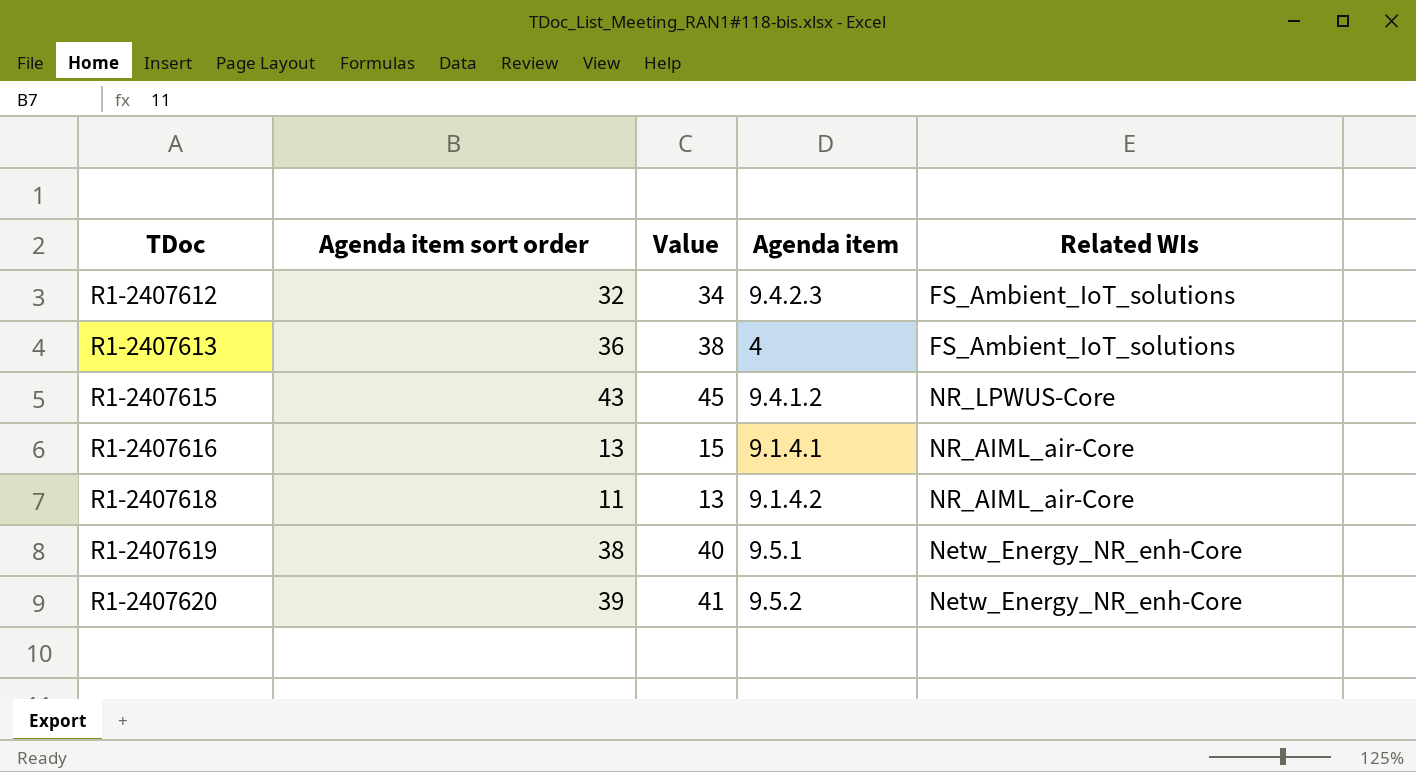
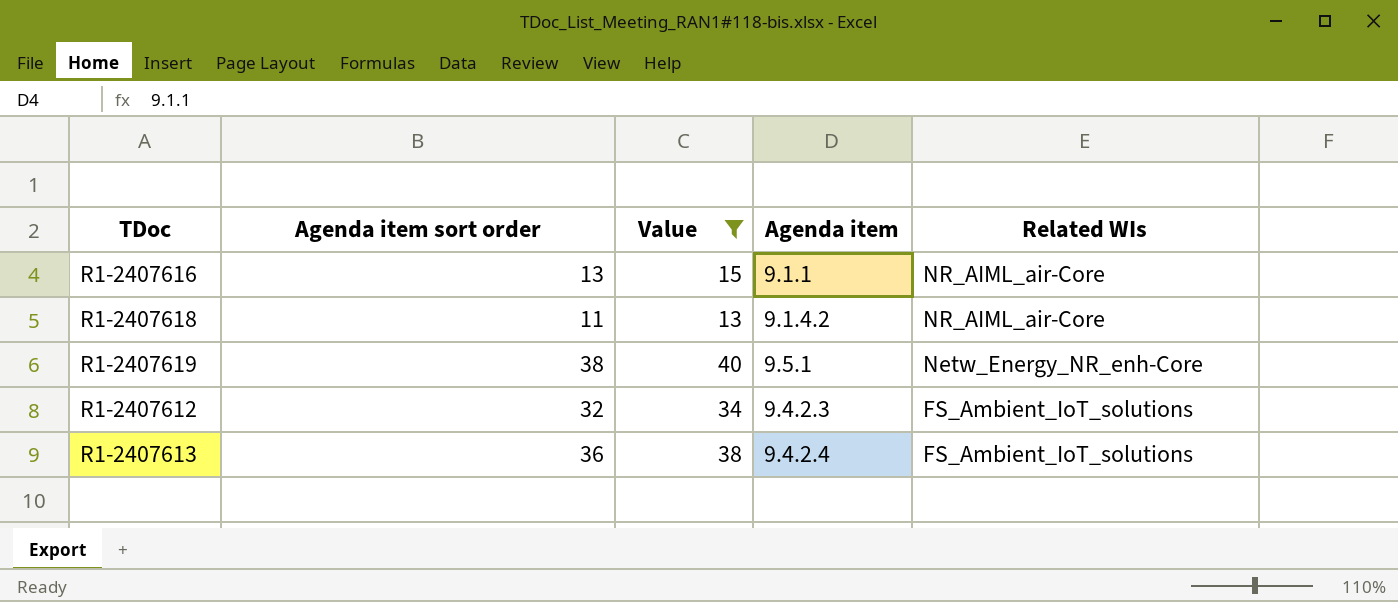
filter: none -> Value <= 40
row order: TDoc ascending -> Related WIs descending
R1-2407616 | Agenda item: 9.1.4.1 -> 9.1.1
R1-2407613 | Agenda item: 4 -> 9.4.2.4

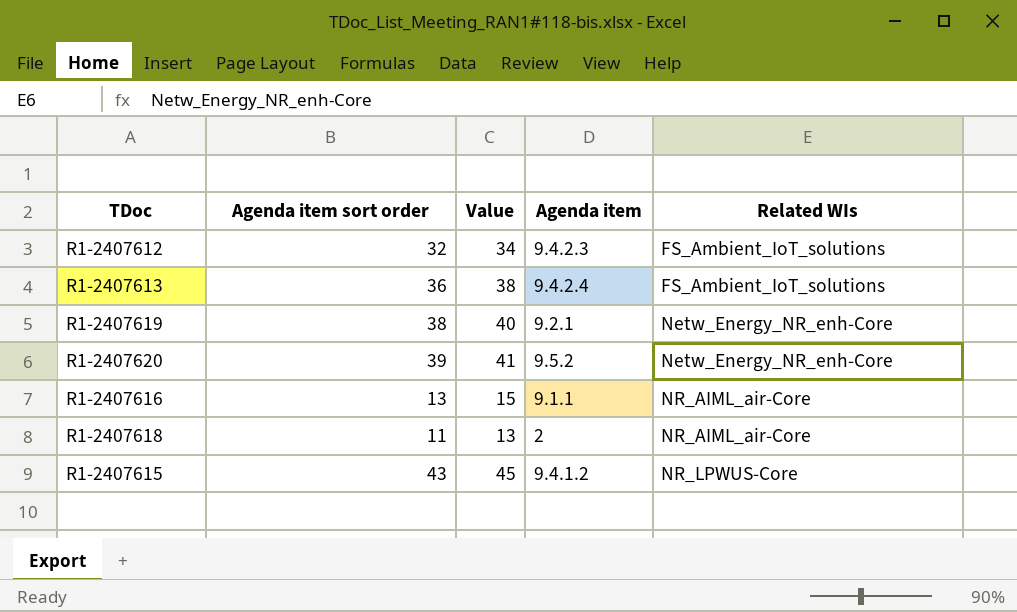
filter: Value <= 40 -> none
row order: Related WIs descending -> Related WIs ascending
R1-2407619 | Agenda item: 9.5.1 -> 9.2.1
R1-2407618 | Agenda item: 9.1.4.2 -> 2

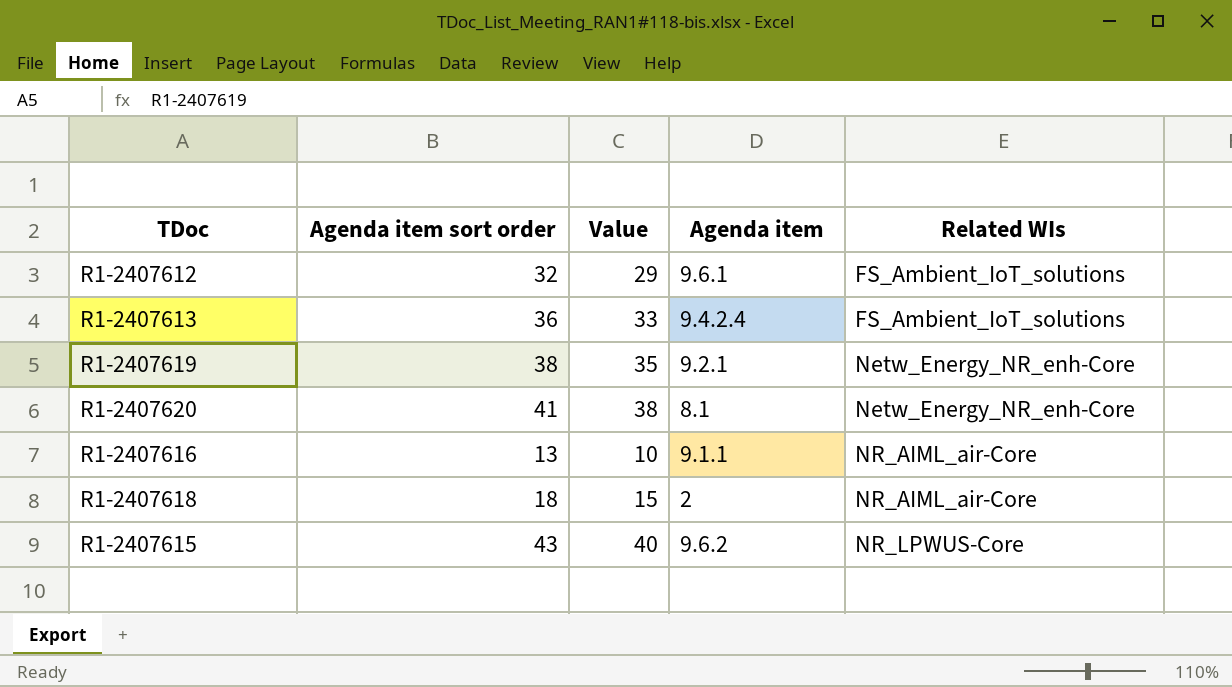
column Value | formula: [Agenda item sort order] + 2 -> [Agenda item sort order] - 3
R1-2407612 | Agenda item: 9.4.2.3 -> 9.6.1
R1-2407620 | Agenda item sort order: 39 -> 41
R1-2407620 | Agenda item: 9.5.2 -> 8.1
R1-2407618 | Agenda item sort order: 11 -> 18
R1-2407615 | Agenda item: 9.4.1.2 -> 9.6.2

